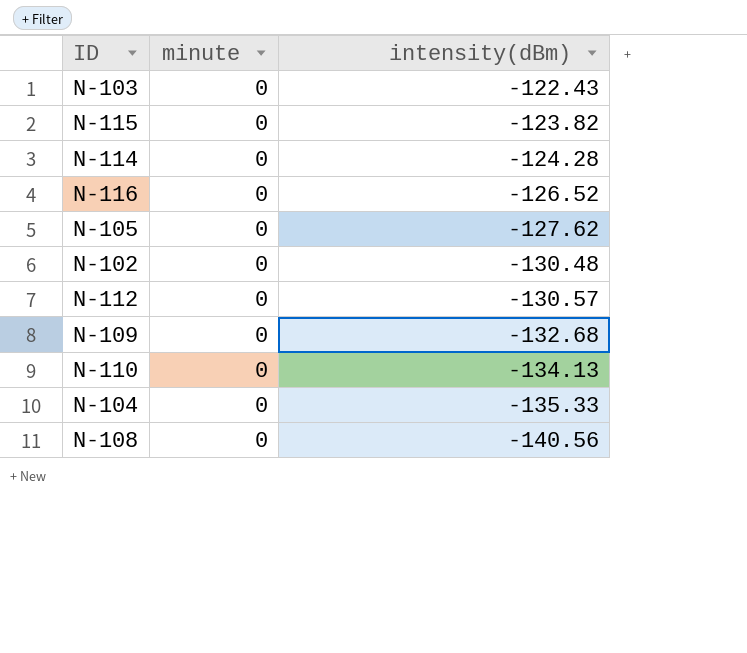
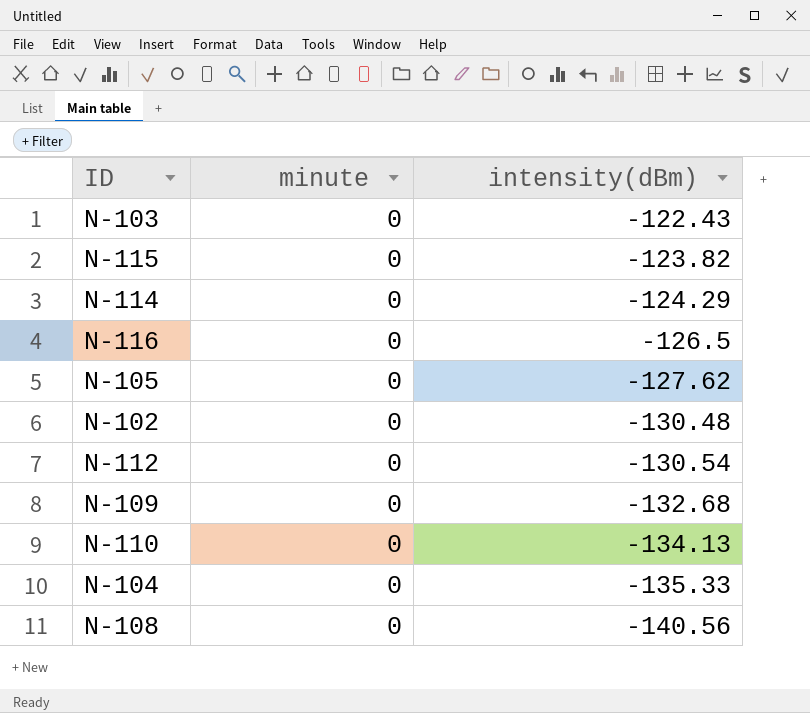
N-114 | intensity(dBm): -124.28 -> -124.29
N-116 | intensity(dBm): -126.52 -> -126.5
N-112 | intensity(dBm): -130.57 -> -130.54

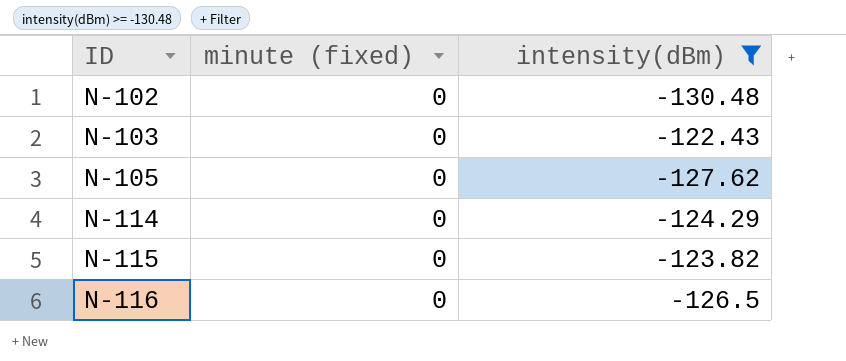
filter: none -> intensity(dBm) >= -130.48
row order: intensity(dBm) descending -> ID ascending
column name: minute -> minute (fixed)

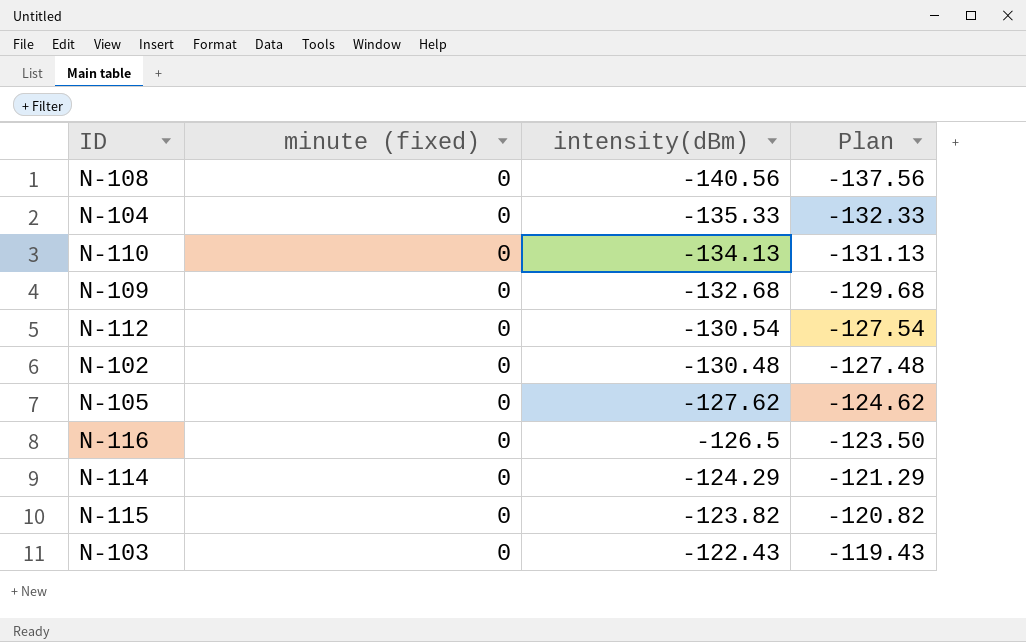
filter: intensity(dBm) >= -130.48 -> none
row order: ID ascending -> intensity(dBm) ascending
column Plan | formula: none -> [intensity(dBm)] + 3

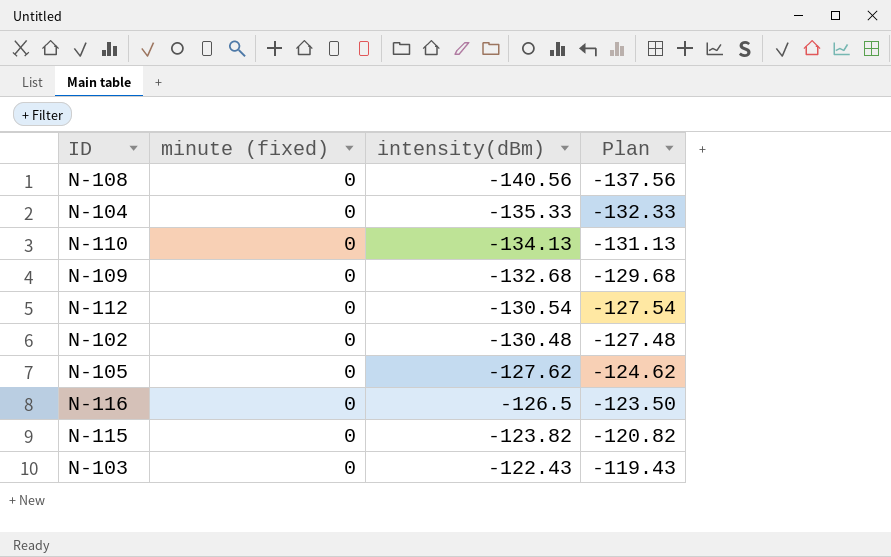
row N-114: 0 | -124.29 | -121.29 -> none

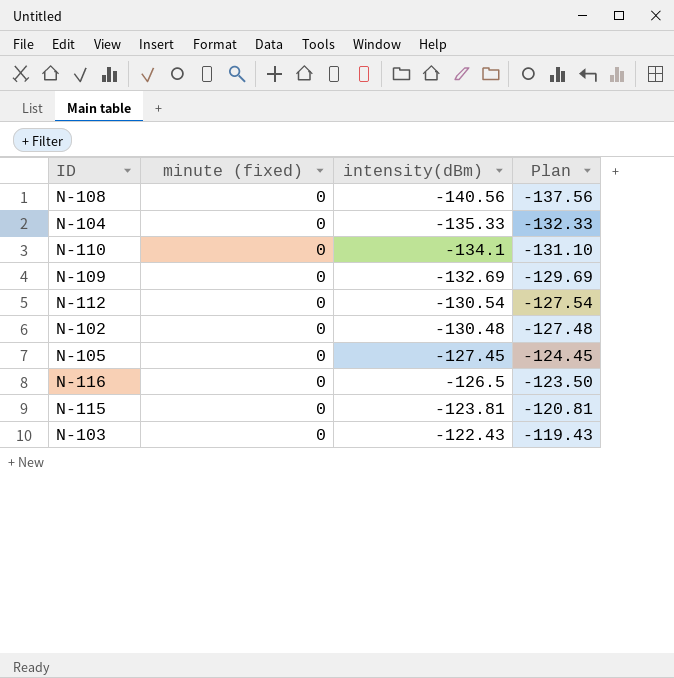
N-110 | intensity(dBm): -134.13 -> -134.1
N-110 | Plan: -131.13 -> -131.10
N-109 | intensity(dBm): -132.68 -> -132.69
N-109 | Plan: -129.68 -> -129.69
N-105 | intensity(dBm): -127.62 -> -127.45
N-105 | Plan: -124.62 -> -124.45
N-115 | intensity(dBm): -123.82 -> -123.81
N-115 | Plan: -120.82 -> -120.81

